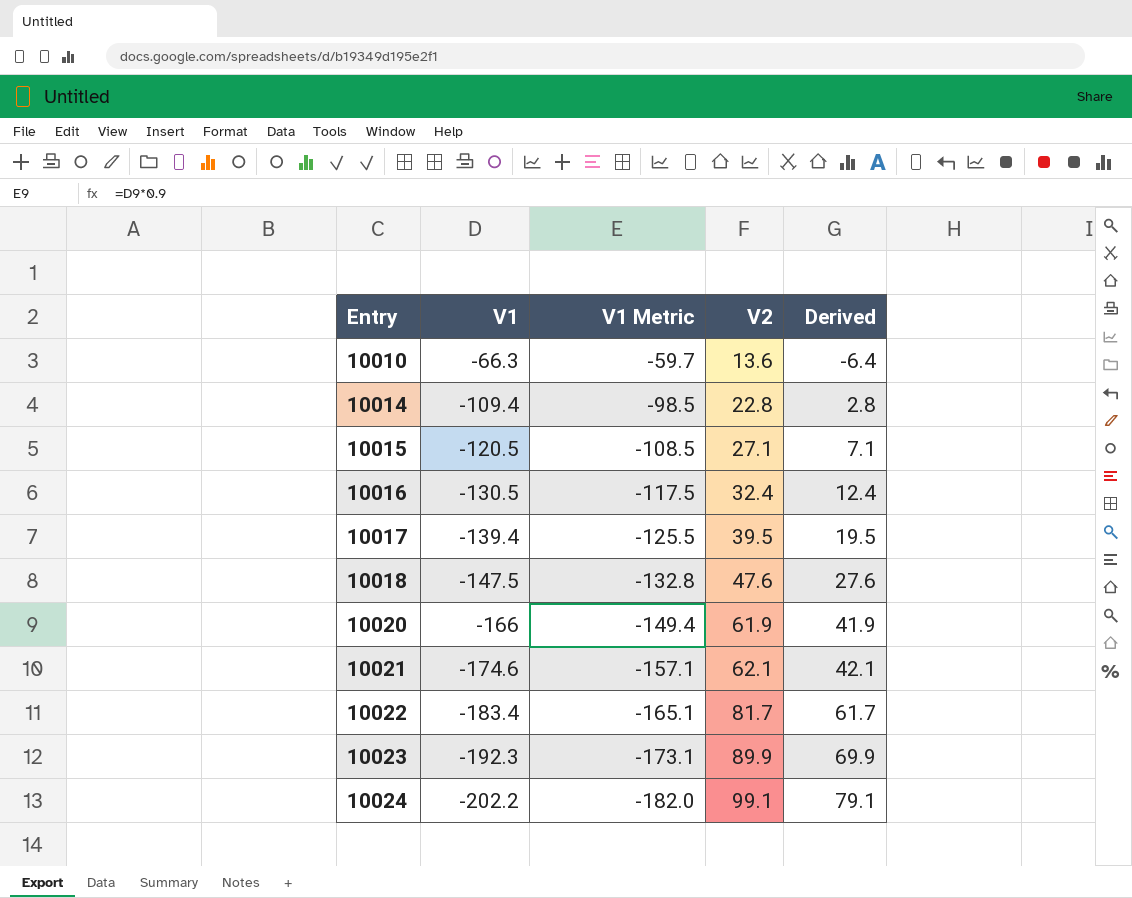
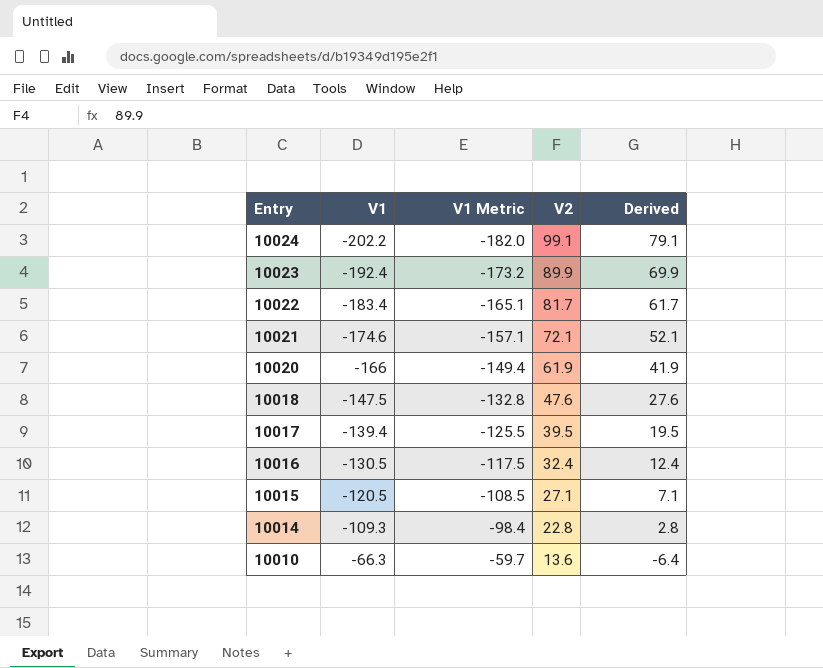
row order: Entry ascending -> Entry descending
10023 | V1: -192.3 -> -192.4
10023 | V1 Metric: -173.1 -> -173.2
10021 | V2: 62.1 -> 72.1
10021 | Derived: 42.1 -> 52.1
10014 | V1: -109.4 -> -109.3
10014 | V1 Metric: -98.5 -> -98.4

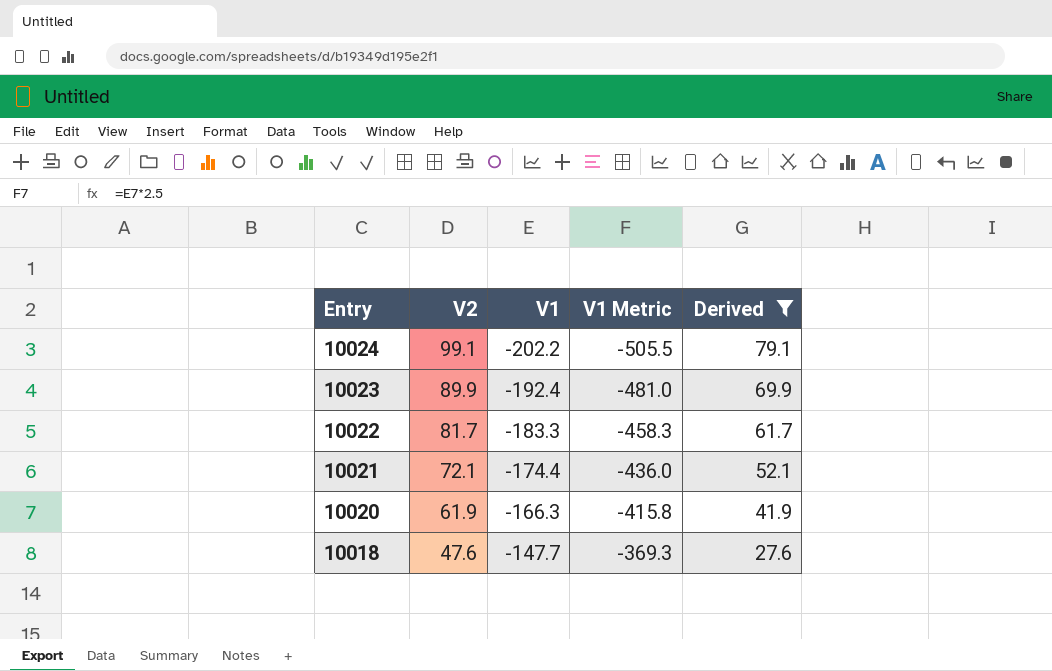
filter: none -> Derived >= 27.6
column V2 | position: 4 -> 2
column V1 Metric | formula: [V1] * 0.9 -> [V1] * 2.5
10022 | V1: -183.4 -> -183.3
10021 | V1: -174.6 -> -174.4
10020 | V1: -166 -> -166.3
10018 | V1: -147.5 -> -147.7

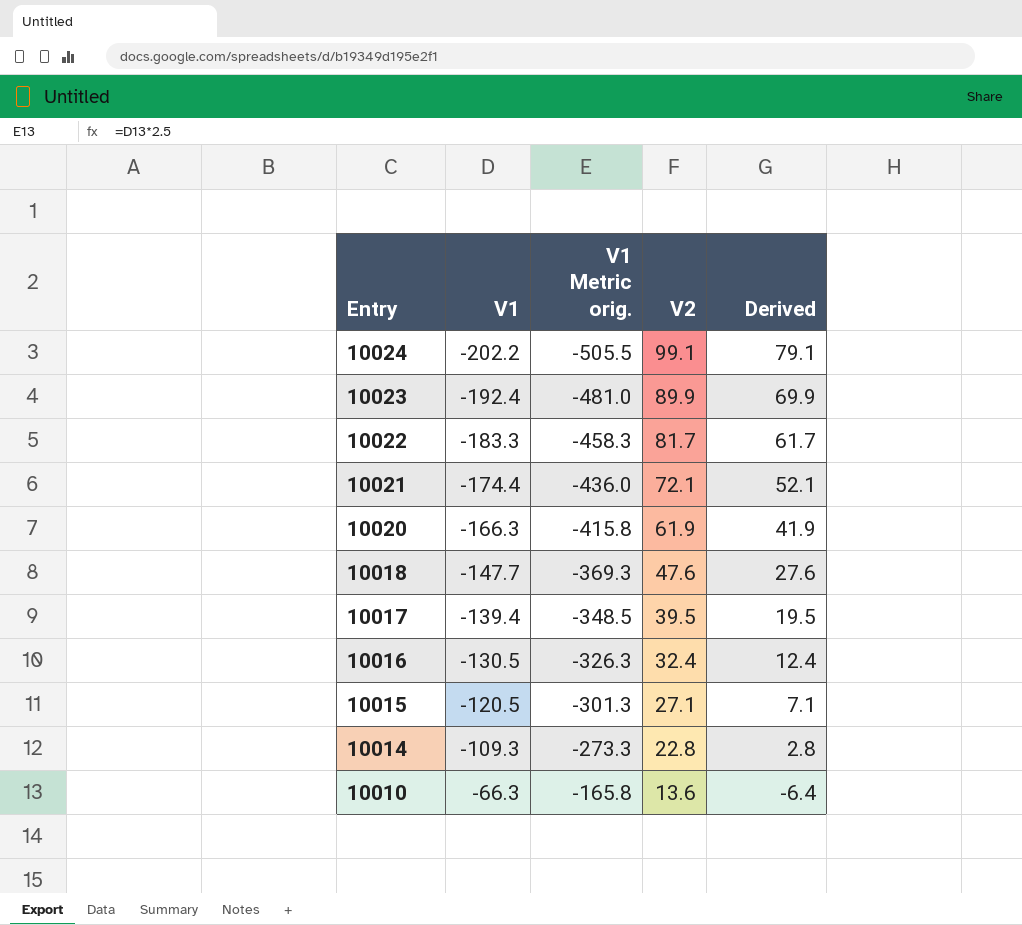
filter: Derived >= 27.6 -> none
column name: V1 Metric -> V1 Metric orig.
column V2 | position: 2 -> 4

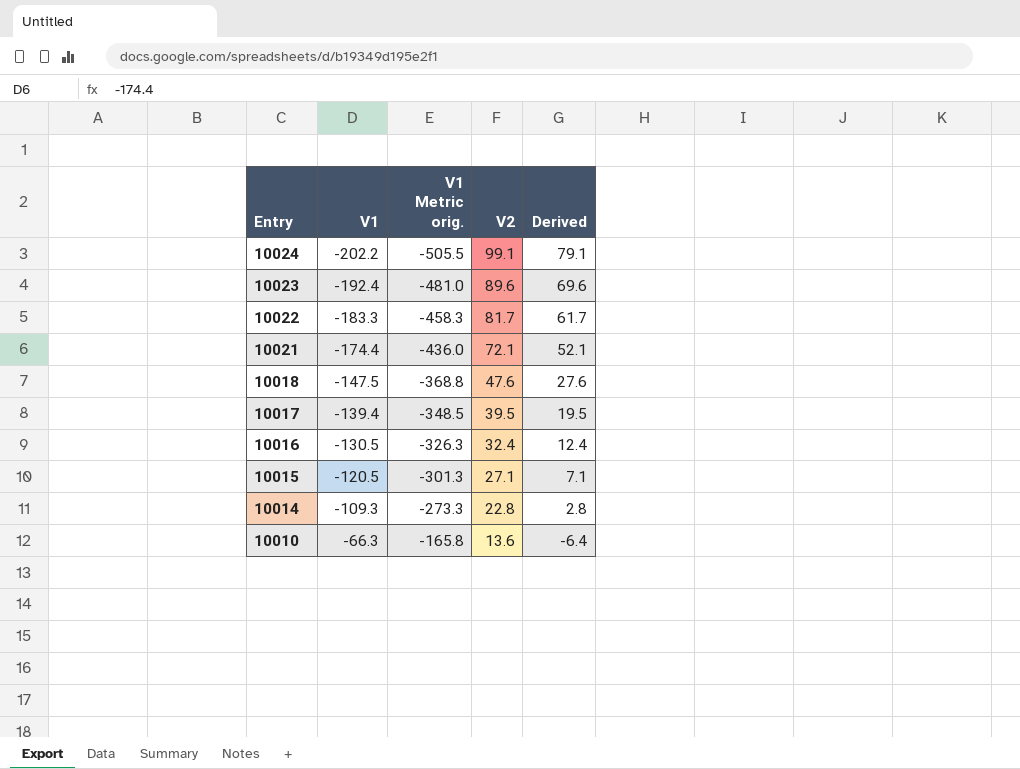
row 10020: -166.3 | -415.8 | 61.9 | 41.9 -> none
10023 | V2: 89.9 -> 89.6
10023 | Derived: 69.9 -> 69.6
10018 | V1: -147.7 -> -147.5
10018 | V1 Metric orig.: -369.3 -> -368.8

